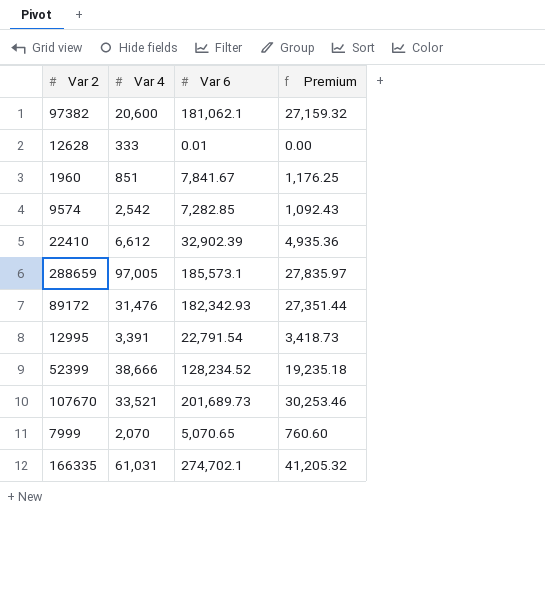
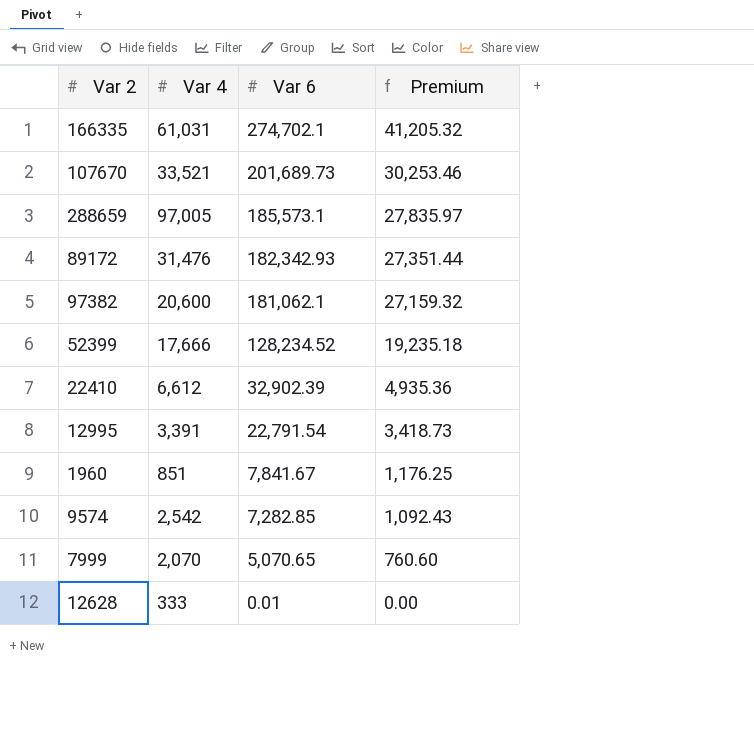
row order: none -> Var 6 descending
52399 | Var 4: 38,666 -> 17,666

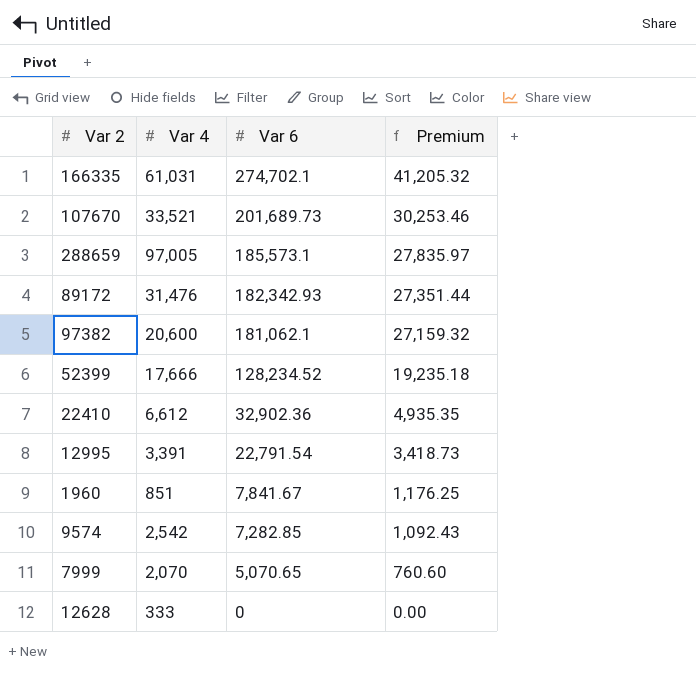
22410 | Var 6: 32,902.39 -> 32,902.36
22410 | Premium: 4,935.36 -> 4,935.35
12628 | Var 6: 0.01 -> 0

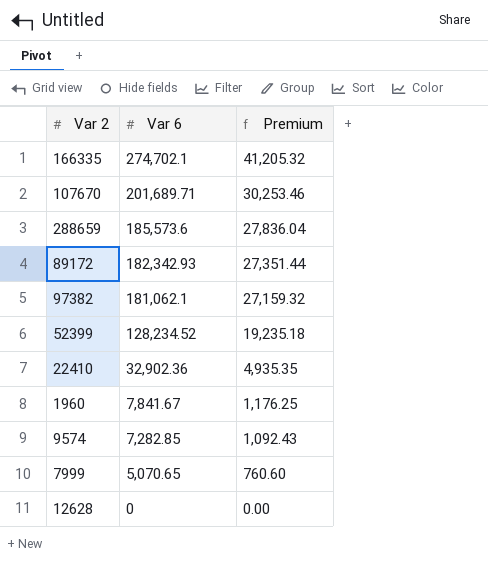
column Var 4 | position: 2 -> none
row 12995: 3,391 | 22,791.54 | 3,418.73 -> none
107670 | Var 6: 201,689.73 -> 201,689.71
288659 | Var 6: 185,573.1 -> 185,573.6
288659 | Premium: 27,835.97 -> 27,836.04

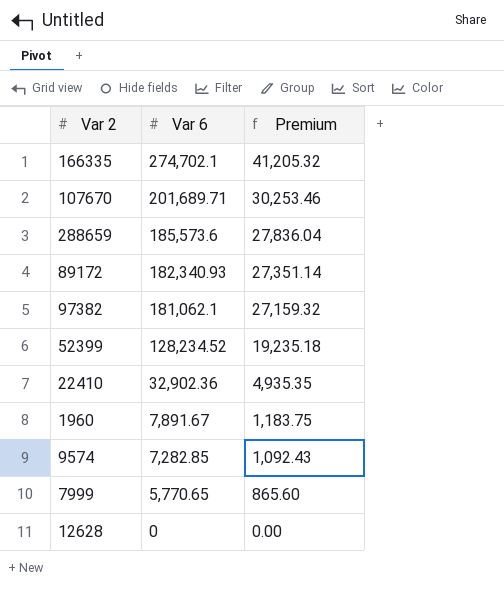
89172 | Var 6: 182,342.93 -> 182,340.93
89172 | Premium: 27,351.44 -> 27,351.14
1960 | Var 6: 7,841.67 -> 7,891.67
1960 | Premium: 1,176.25 -> 1,183.75
7999 | Var 6: 5,070.65 -> 5,770.65
7999 | Premium: 760.60 -> 865.60

